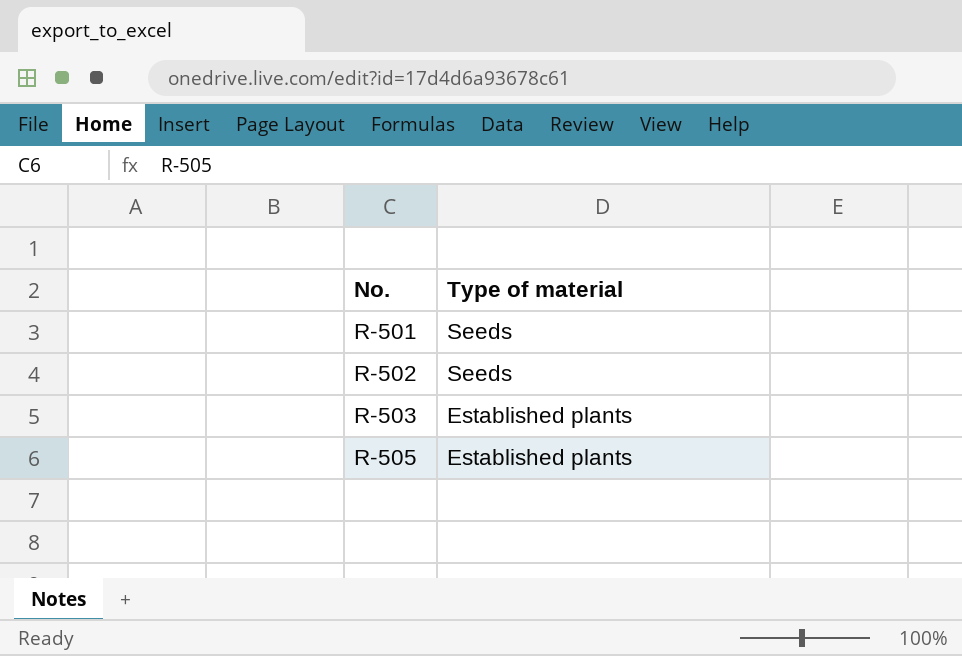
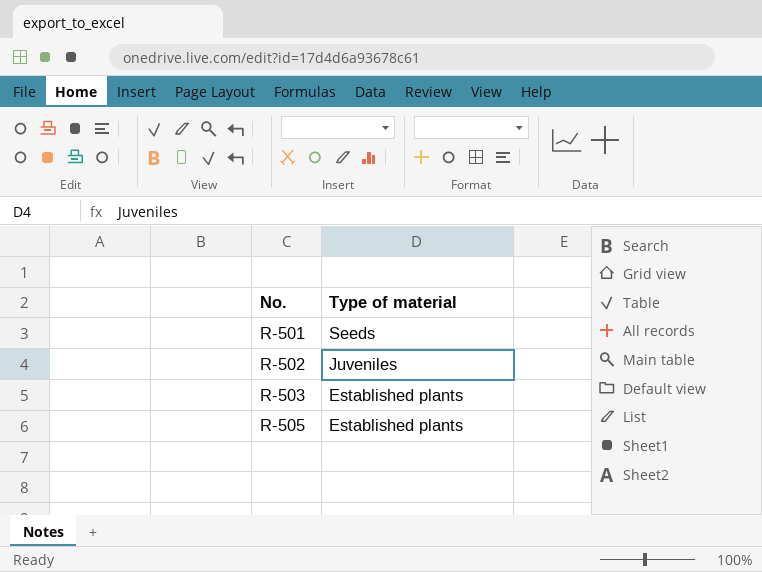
R-502 | Type of material: Seeds -> Juveniles

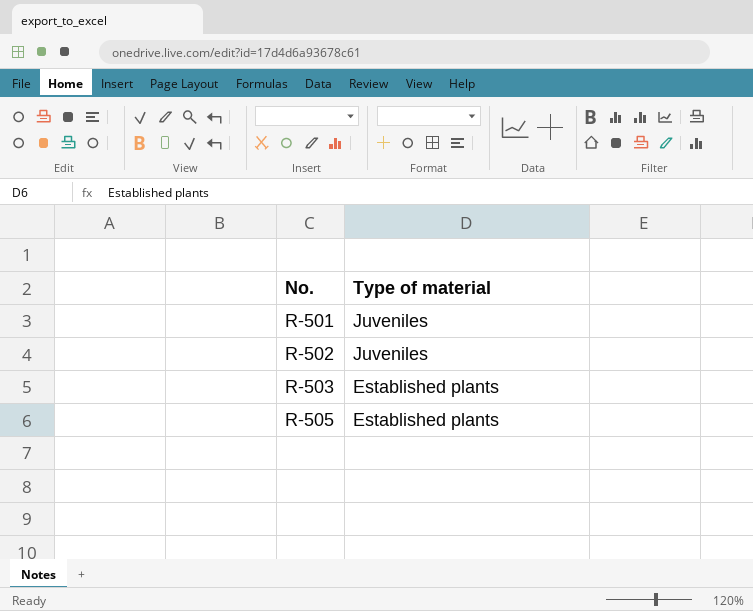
R-501 | Type of material: Seeds -> Juveniles

